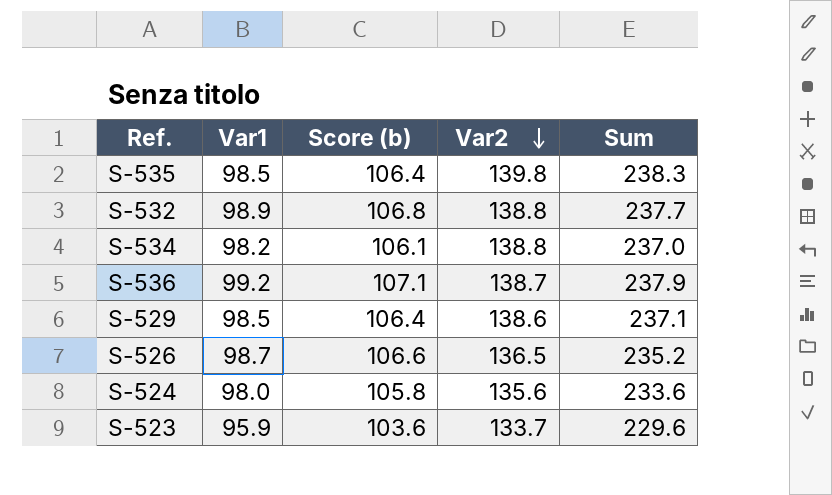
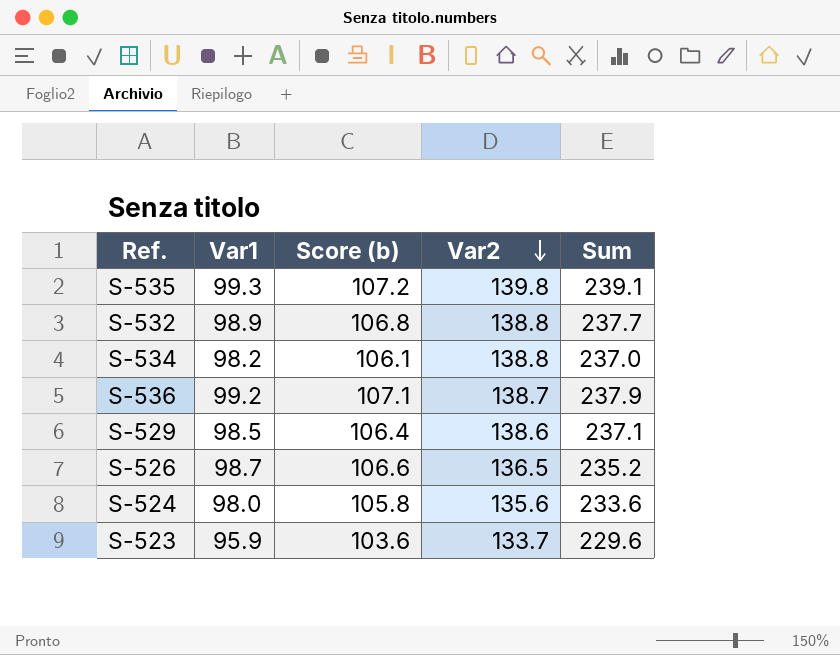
S-535 | Var1: 98.5 -> 99.3
S-535 | Score (b): 106.4 -> 107.2
S-535 | Sum: 238.3 -> 239.1

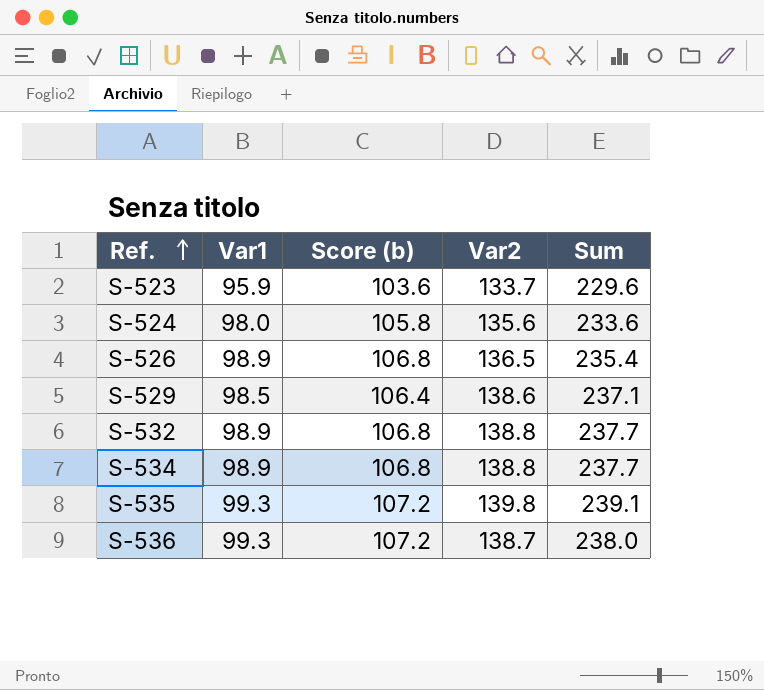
row order: Var2 descending -> Ref. ascending
S-526 | Var1: 98.7 -> 98.9
S-526 | Score (b): 106.6 -> 106.8
S-526 | Sum: 235.2 -> 235.4
S-534 | Var1: 98.2 -> 98.9
S-534 | Score (b): 106.1 -> 106.8
S-534 | Sum: 237.0 -> 237.7
S-536 | Var1: 99.2 -> 99.3
S-536 | Score (b): 107.1 -> 107.2
S-536 | Sum: 237.9 -> 238.0

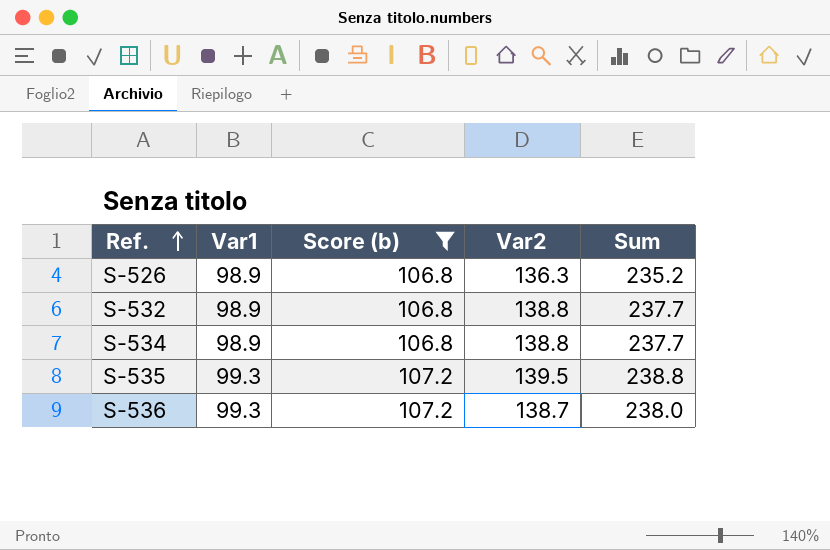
filter: none -> Score (b) >= 106.8
S-526 | Var2: 136.5 -> 136.3
S-526 | Sum: 235.4 -> 235.2
S-535 | Var2: 139.8 -> 139.5
S-535 | Sum: 239.1 -> 238.8

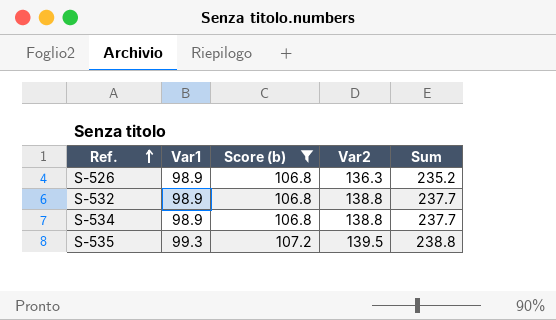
row S-536: 99.3 | 107.2 | 138.7 | 238.0 -> none

